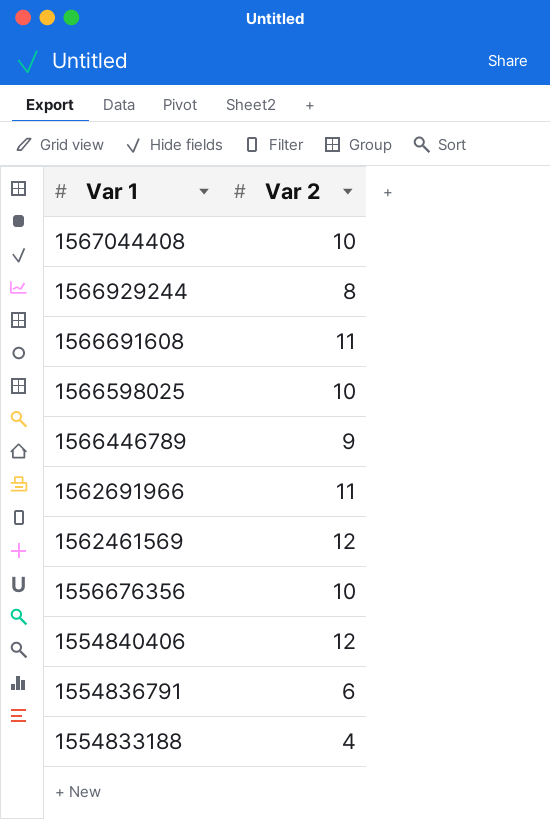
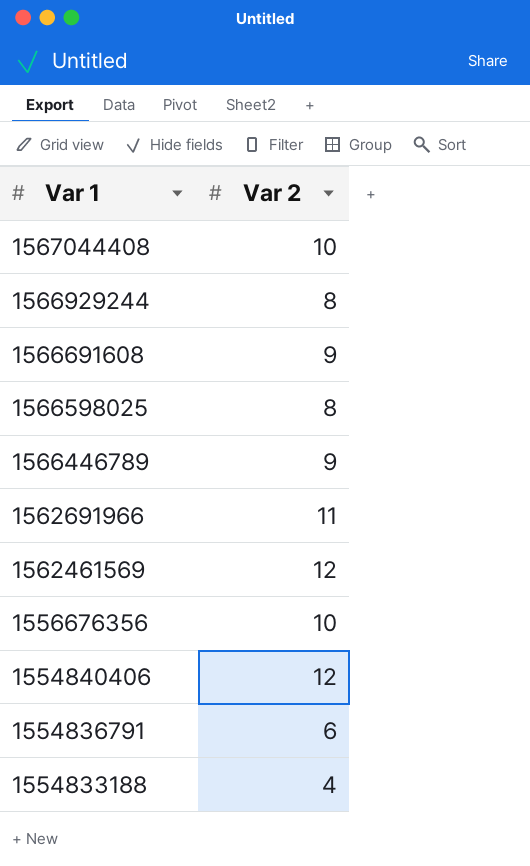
1566691608 | Var 2: 11 -> 9
1566598025 | Var 2: 10 -> 8

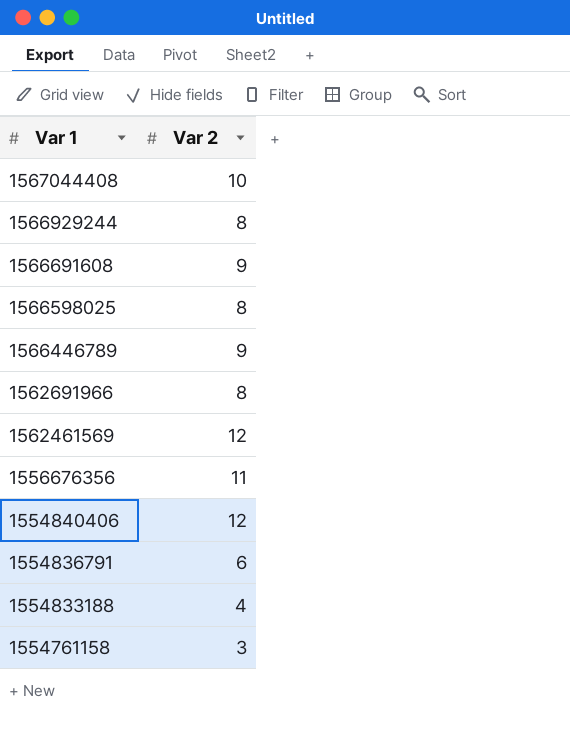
1562691966 | Var 2: 11 -> 8
1556676356 | Var 2: 10 -> 11
row 1554761158: none -> 3

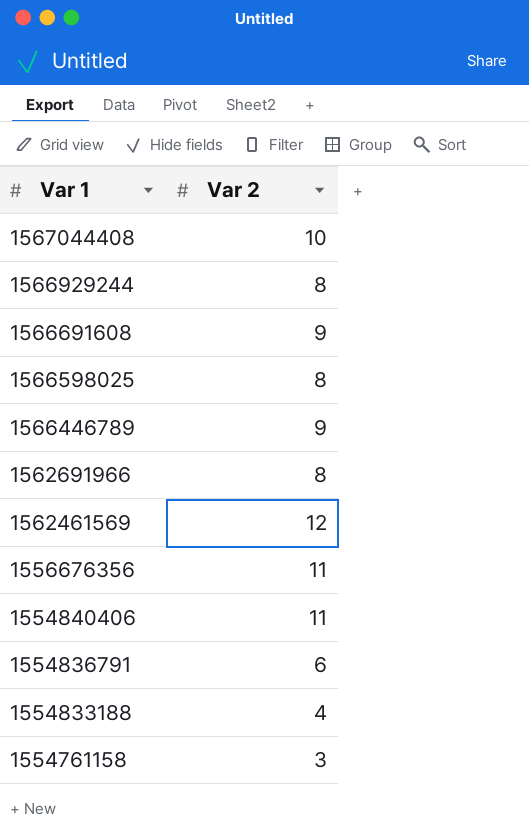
1554840406 | Var 2: 12 -> 11

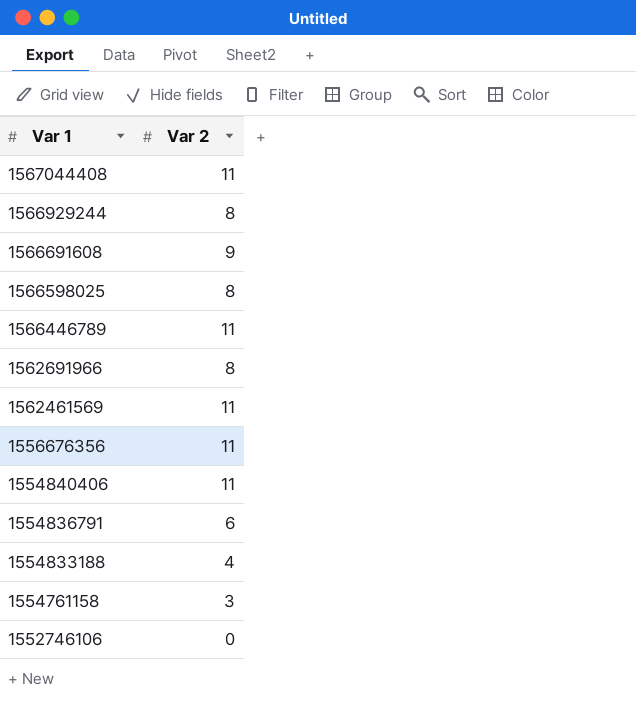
1567044408 | Var 2: 10 -> 11
1566446789 | Var 2: 9 -> 11
1562461569 | Var 2: 12 -> 11
row 1552746106: none -> 0

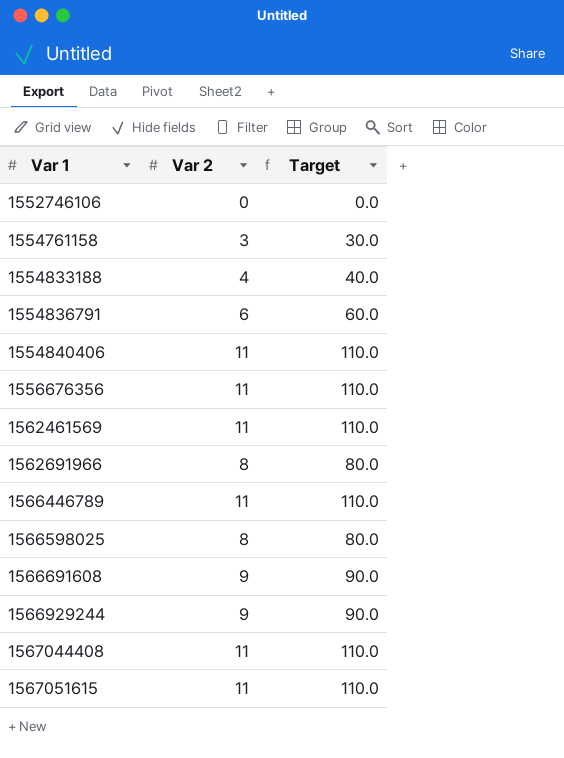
row order: Var 1 descending -> Var 1 ascending
column Target | formula: none -> [Var 2] * 10
1566929244 | Var 2: 8 -> 9
row 1567051615: none -> 11 | 110.0

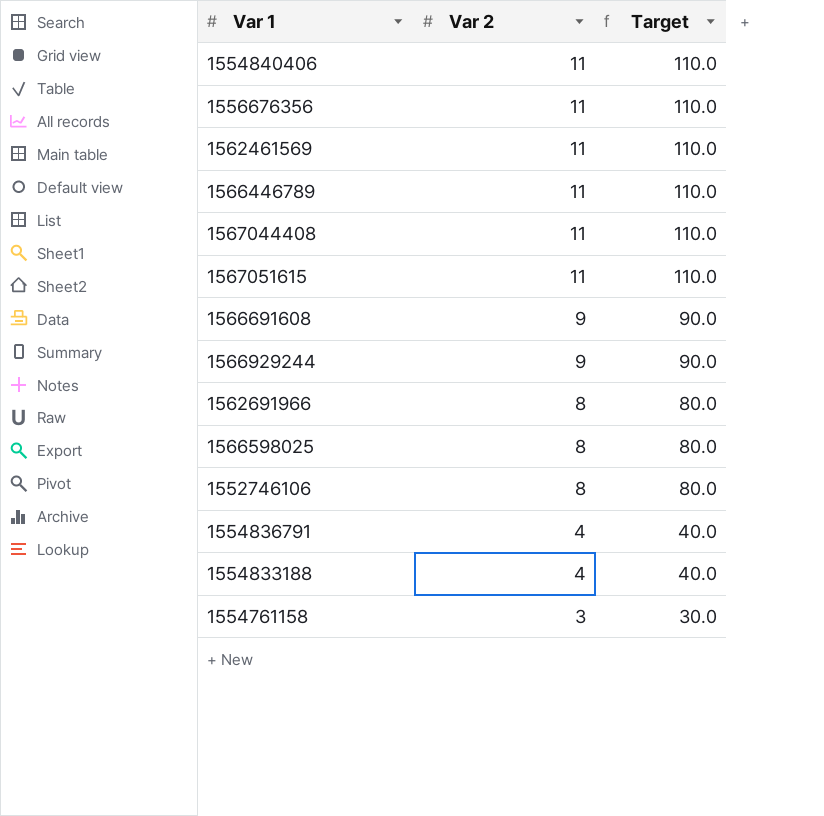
row order: Var 1 ascending -> Var 2 descending
1552746106 | Var 2: 0 -> 8
1552746106 | Target: 0.0 -> 80.0
1554836791 | Var 2: 6 -> 4
1554836791 | Target: 60.0 -> 40.0

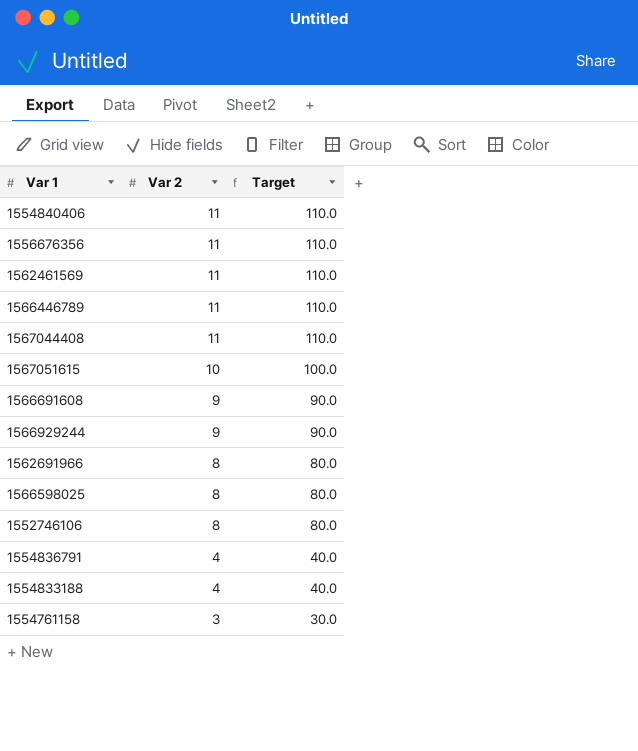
1567051615 | Var 2: 11 -> 10
1567051615 | Target: 110.0 -> 100.0

